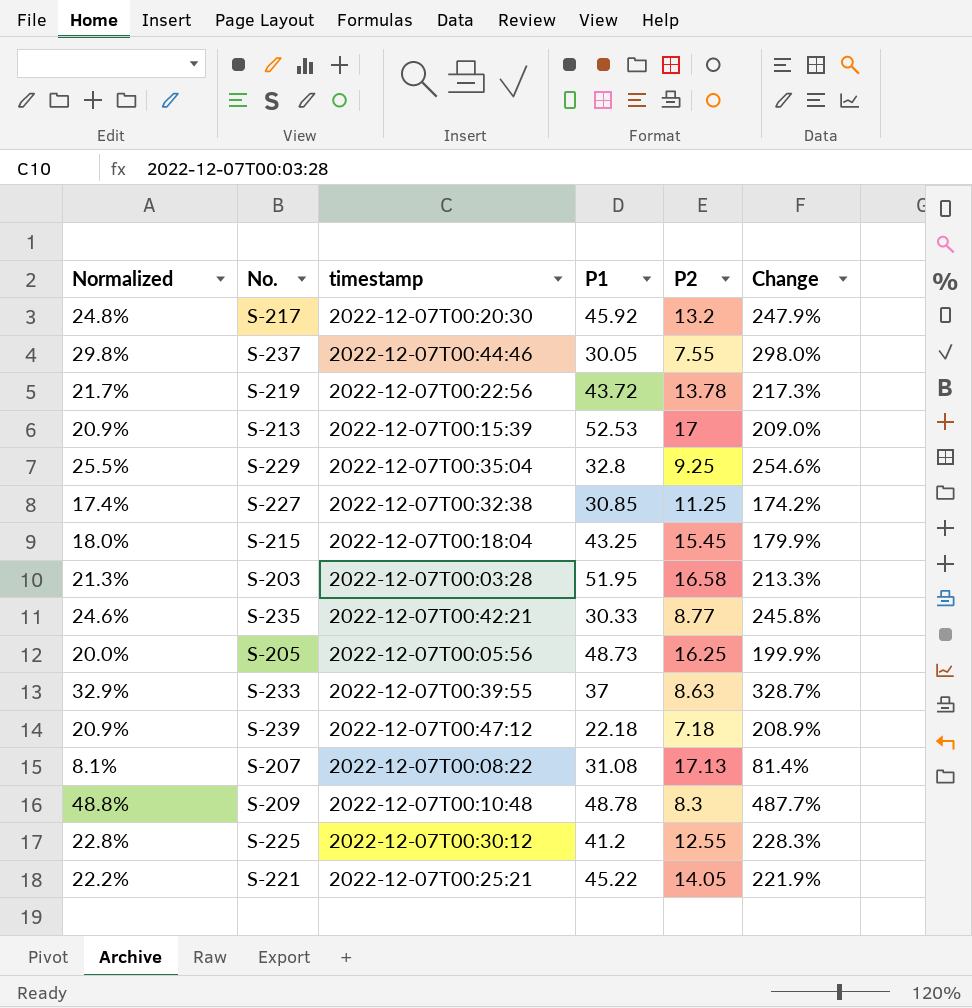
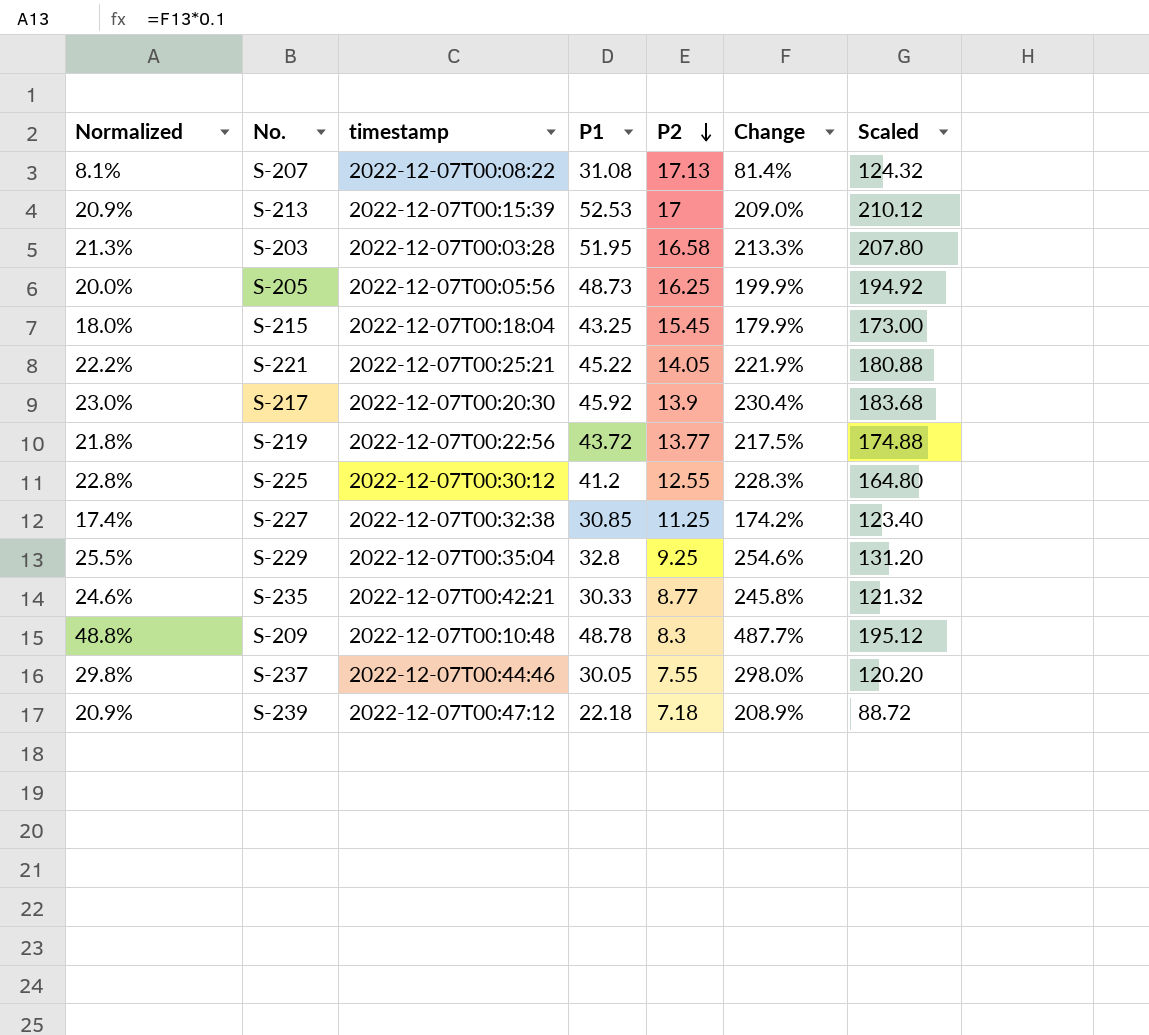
row order: none -> P2 descending
column Scaled | formula: none -> [P1] * 4
row S-233: 32.9% | 2022-12-07T00:39:55 | 37 | 8.63 | 328.7% -> none
S-217 | Normalized: 24.8% -> 23.0%
S-217 | P2: 13.2 -> 13.9
S-217 | Change: 247.9% -> 230.4%
S-219 | Normalized: 21.7% -> 21.8%
S-219 | P2: 13.78 -> 13.77
S-219 | Change: 217.3% -> 217.5%

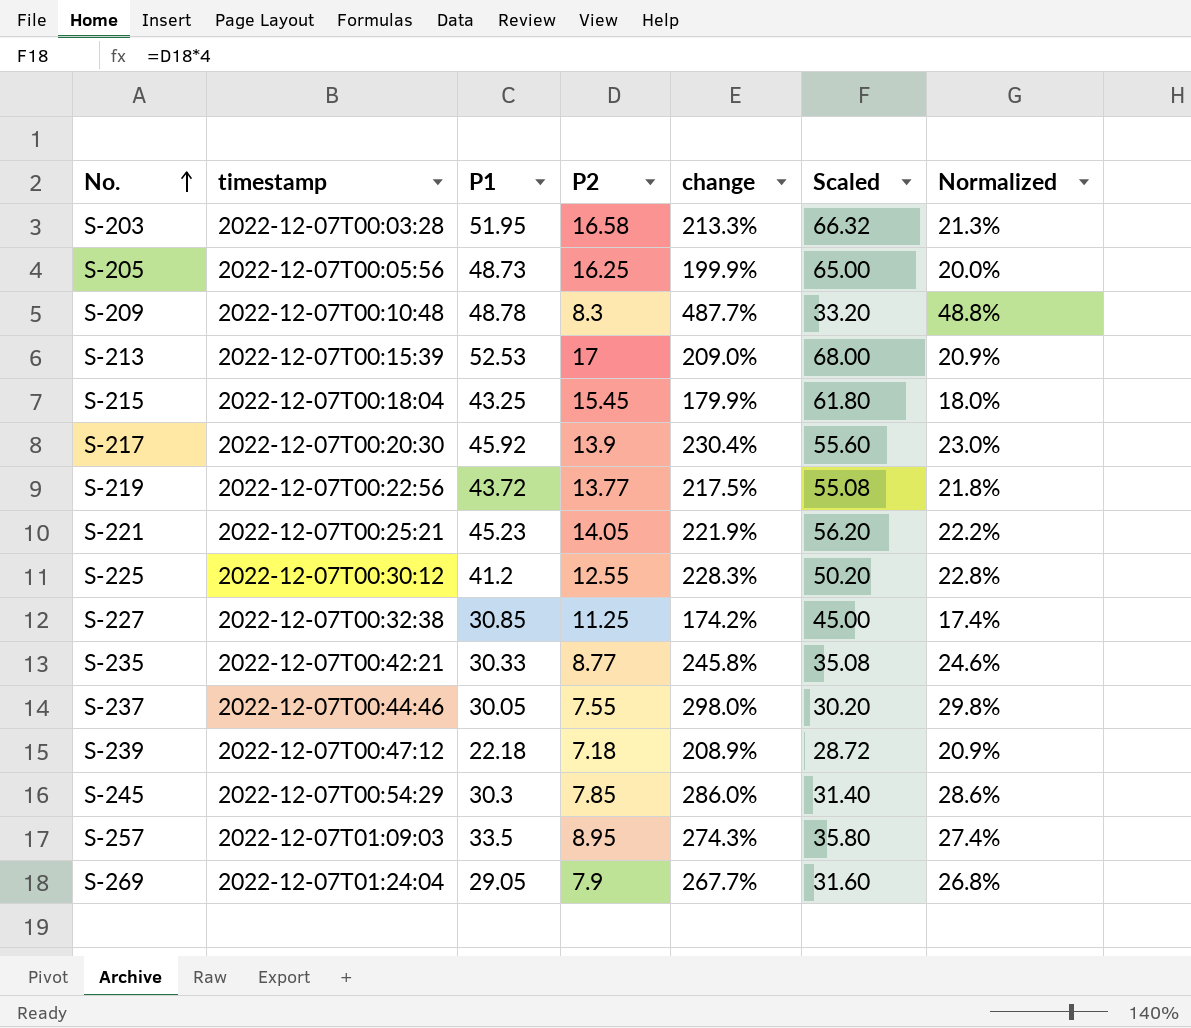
row order: P2 descending -> No. ascending
column name: Change -> change
column Scaled | formula: [P1] * 4 -> [P2] * 4
column Normalized | position: 1 -> 7
row S-207: 8.1% | 2022-12-07T00:08:22 | 31.08 | 17.13 | 81.4% | 124.32 -> none
row S-229: 25.5% | 2022-12-07T00:35:04 | 32.8 | 9.25 | 254.6% | 131.20 -> none
S-221 | P1: 45.22 -> 45.23
row S-245: none -> 2022-12-07T00:54:29 | 30.3 | 7.85 | 286.0% | 31.40 | 28.6%
row S-257: none -> 2022-12-07T01:09:03 | 33.5 | 8.95 | 274.3% | 35.80 | 27.4%
row S-269: none -> 2022-12-07T01:24:04 | 29.05 | 7.9 | 267.7% | 31.60 | 26.8%

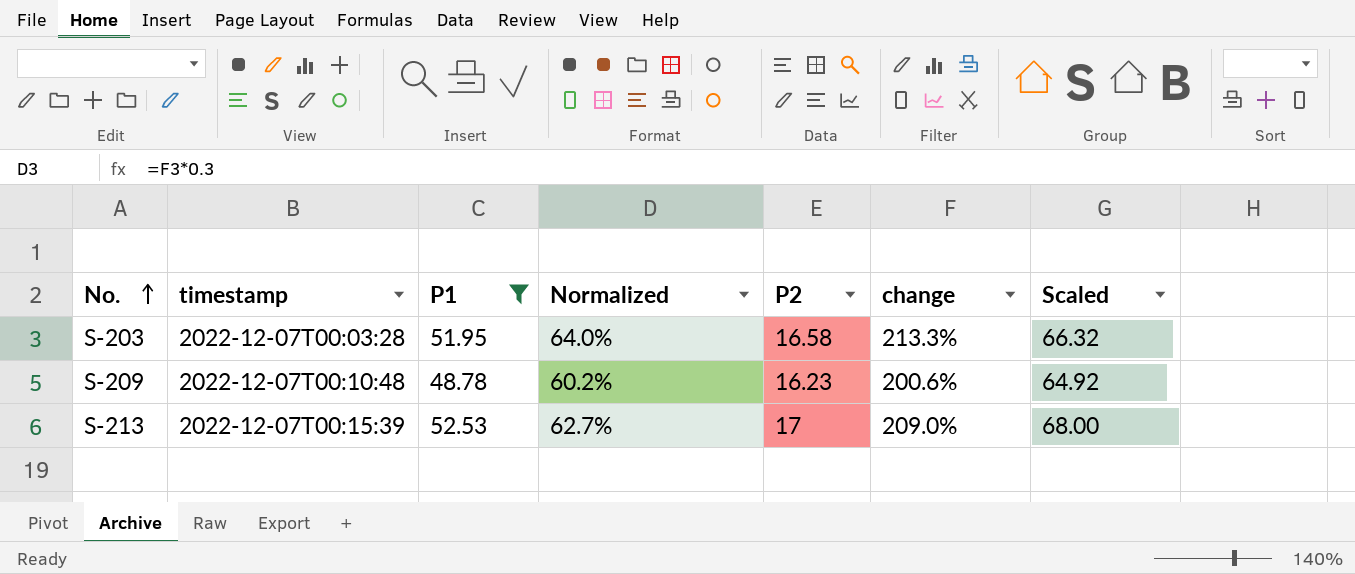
filter: none -> P1 >= 48.78
column Normalized | formula: [change] * 0.1 -> [change] * 0.3
column Normalized | position: 7 -> 4
S-209 | P2: 8.3 -> 16.23
S-209 | change: 487.7% -> 200.6%
S-209 | Scaled: 33.20 -> 64.92

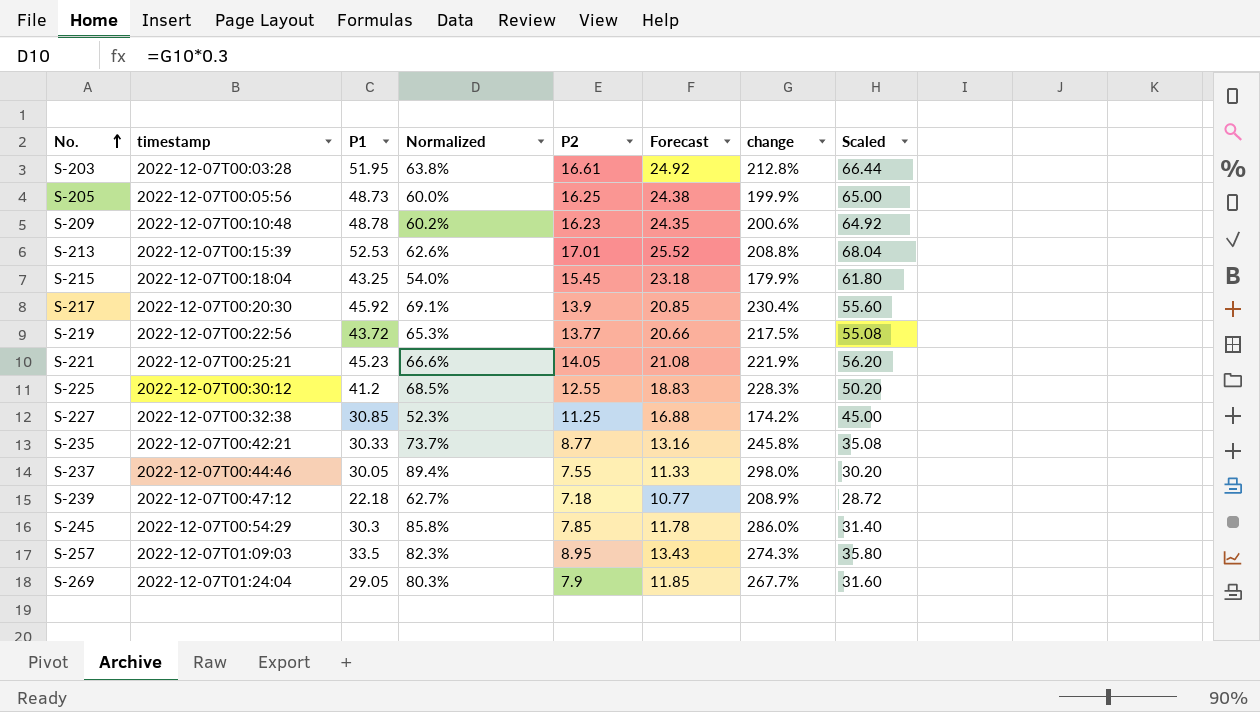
filter: P1 >= 48.78 -> none
column Forecast | formula: none -> [P2] * 1.5
S-203 | Normalized: 64.0% -> 63.8%
S-203 | P2: 16.58 -> 16.61
S-203 | change: 213.3% -> 212.8%
S-203 | Scaled: 66.32 -> 66.44
S-213 | Normalized: 62.7% -> 62.6%
S-213 | P2: 17 -> 17.01
S-213 | change: 209.0% -> 208.8%
S-213 | Scaled: 68.00 -> 68.04

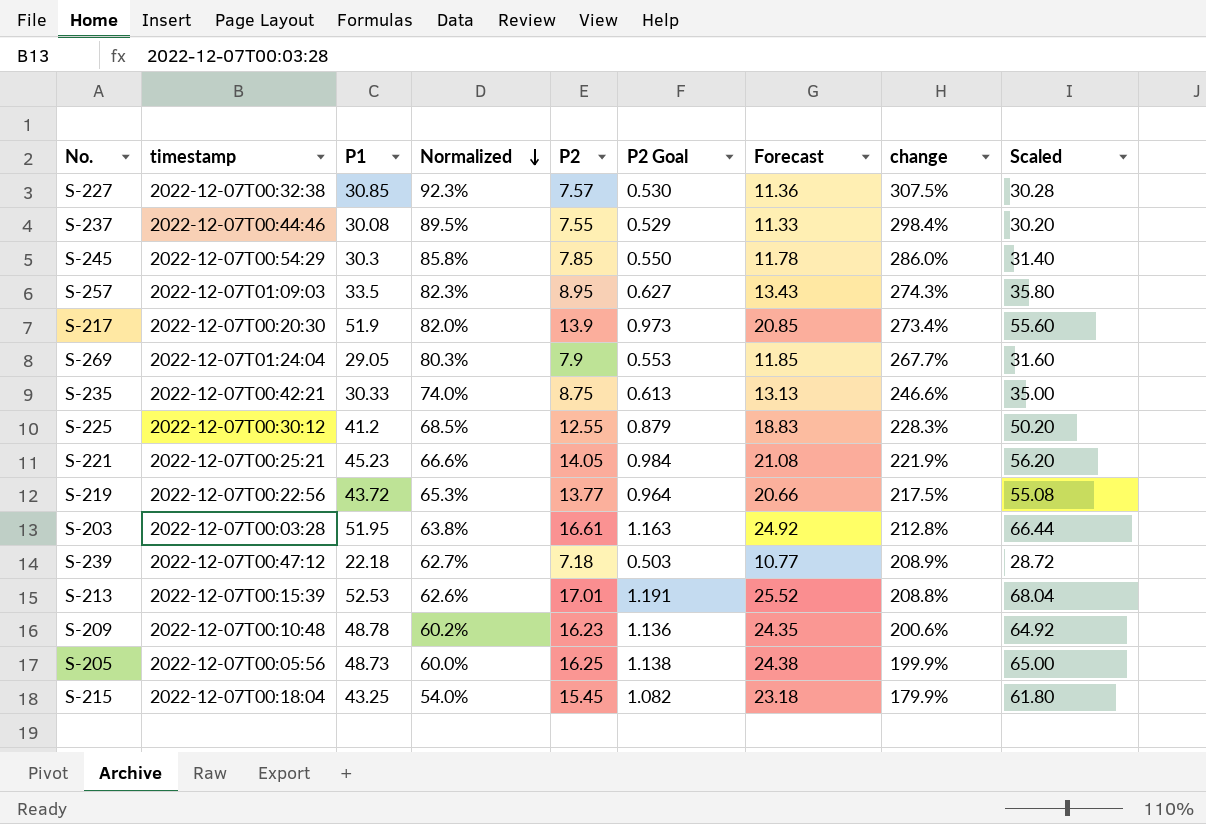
row order: No. ascending -> Normalized descending
column P2 Goal | formula: none -> [P2] * 0.07
S-227 | Normalized: 52.3% -> 92.3%
S-227 | P2: 11.25 -> 7.57
S-227 | Forecast: 16.88 -> 11.36
S-227 | change: 174.2% -> 307.5%
S-227 | Scaled: 45.00 -> 30.28
S-237 | P1: 30.05 -> 30.08
S-237 | Normalized: 89.4% -> 89.5%
S-237 | change: 298.0% -> 298.4%
S-217 | P1: 45.92 -> 51.9
S-217 | Normalized: 69.1% -> 82.0%
S-217 | change: 230.4% -> 273.4%
S-235 | Normalized: 73.7% -> 74.0%
S-235 | P2: 8.77 -> 8.75
S-235 | Forecast: 13.16 -> 13.13
S-235 | change: 245.8% -> 246.6%
S-235 | Scaled: 35.08 -> 35.00

